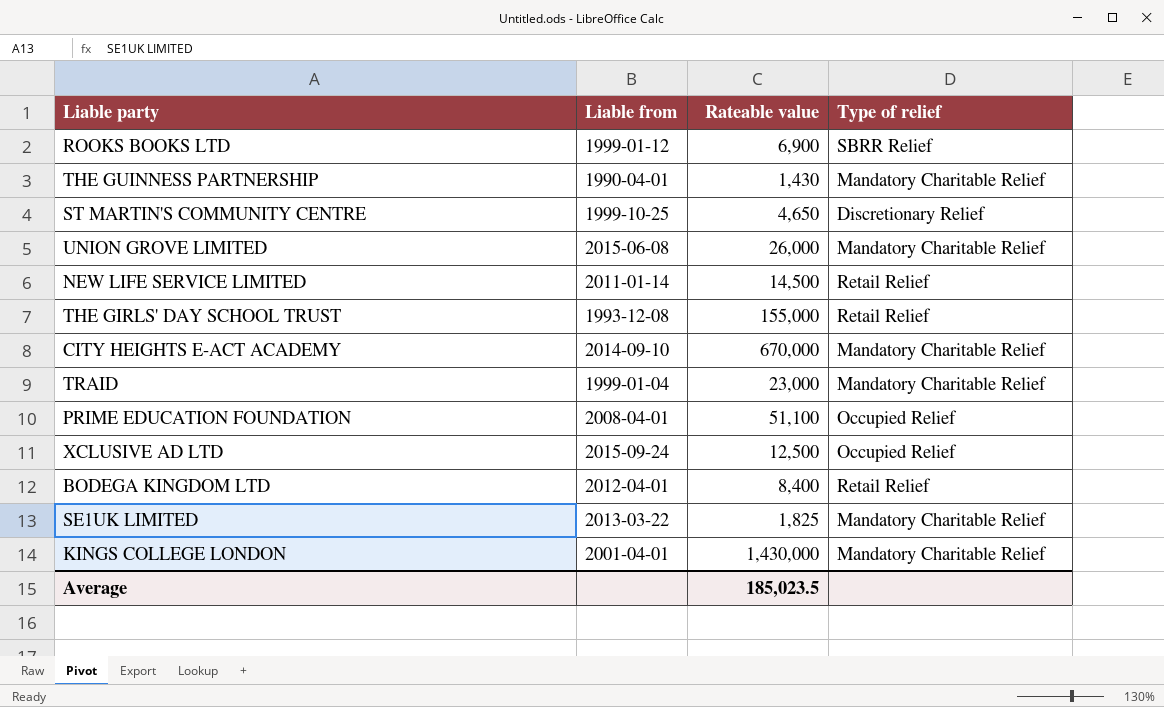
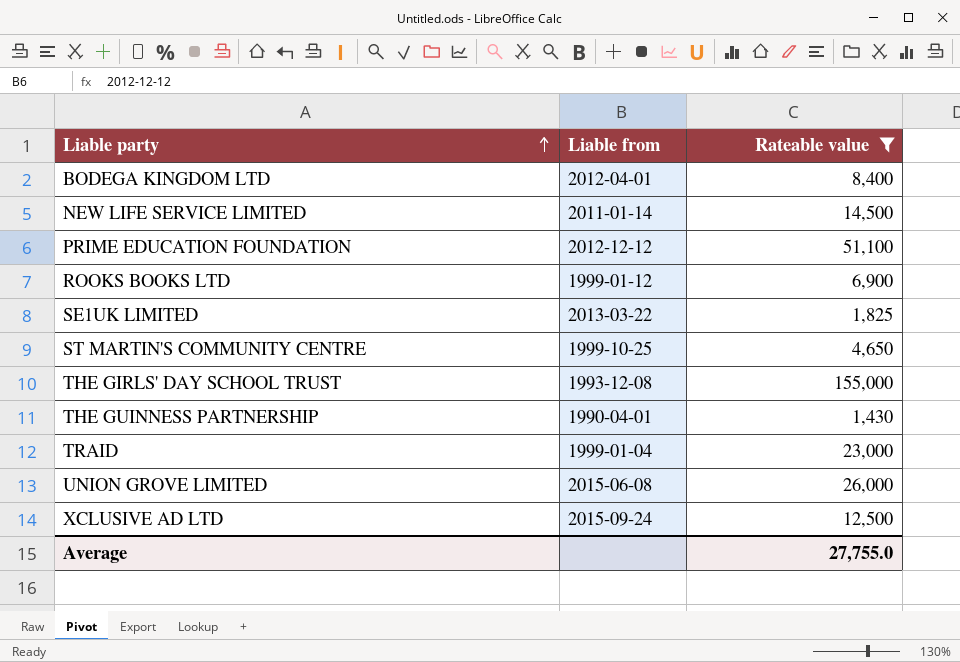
filter: none -> Rateable value <= 155,000
row order: none -> Liable party ascending
column Type of relief | position: 4 -> none
PRIME EDUCATION FOUNDATION | Liable from: 2008-04-01 -> 2012-12-12
Average | Rateable value: 185,023.5 -> 27,755.0

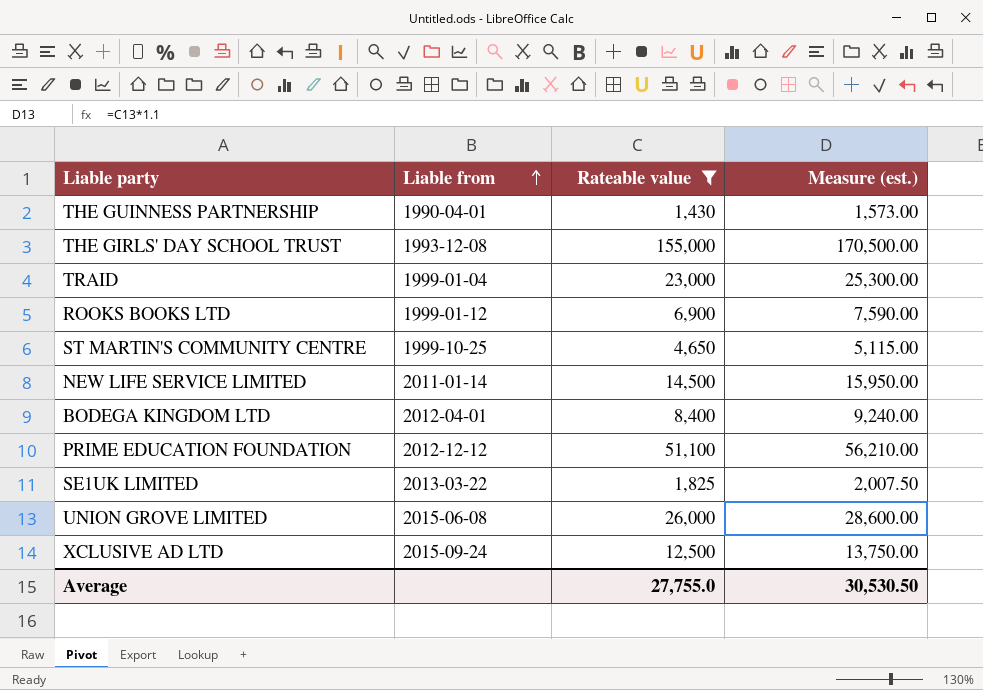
row order: Liable party ascending -> Liable from ascending
column Measure (est.) | formula: none -> [Rateable value] * 1.1

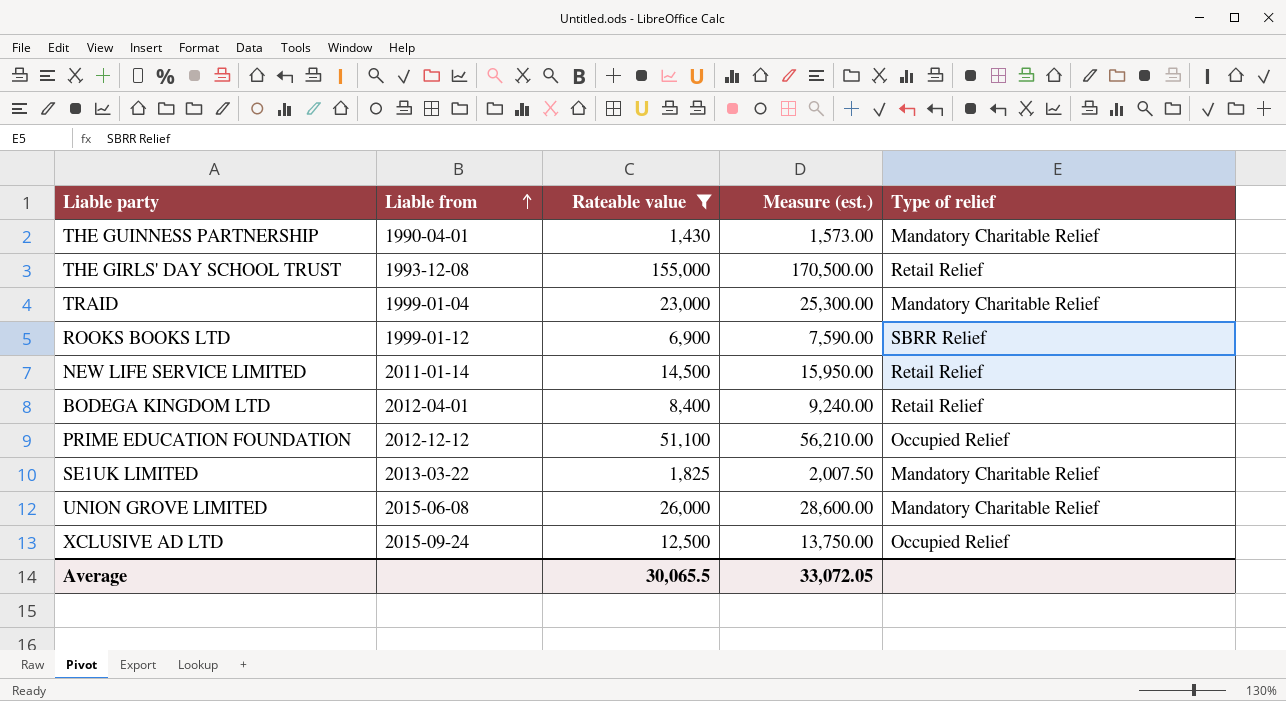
column Type of relief | position: none -> 5
row ST MARTIN'S COMMUNITY CENTRE: 1999-10-25 | 4,650 | 5,115.00 -> none
Average | Rateable value: 27,755.0 -> 30,065.5
Average | Measure (est.): 30,530.50 -> 33,072.05

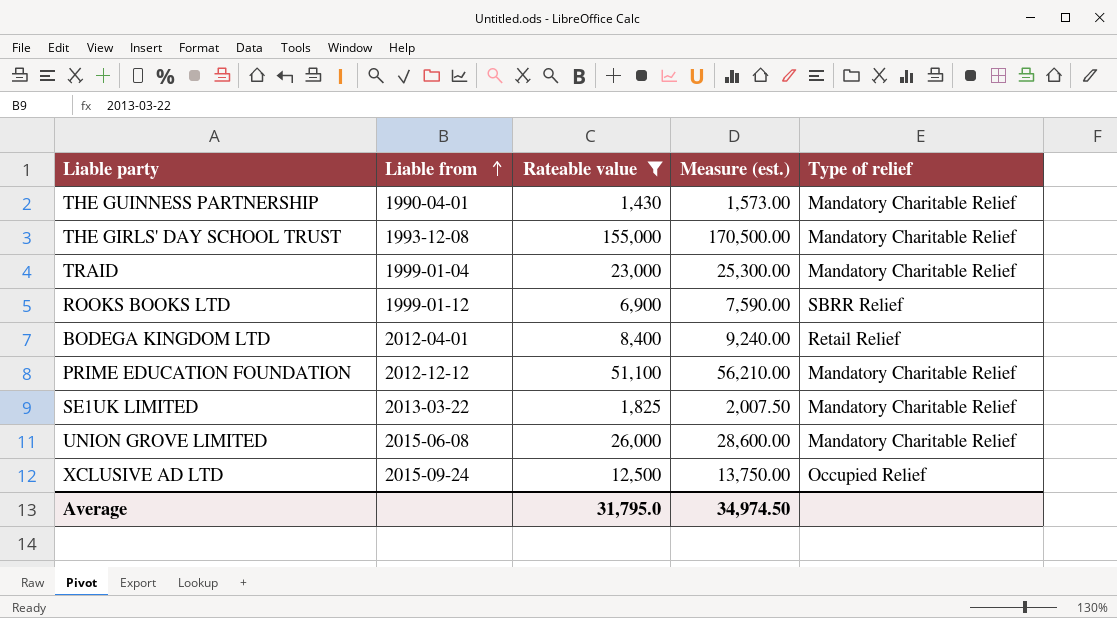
row NEW LIFE SERVICE LIMITED: 2011-01-14 | 14,500 | 15,950.00 | Retail Relief -> none
THE GIRLS' DAY SCHOOL TRUST | Type of relief: Retail Relief -> Mandatory Charitable Relief
PRIME EDUCATION FOUNDATION | Type of relief: Occupied Relief -> Mandatory Charitable Relief
Average | Rateable value: 30,065.5 -> 31,795.0
Average | Measure (est.): 33,072.05 -> 34,974.50

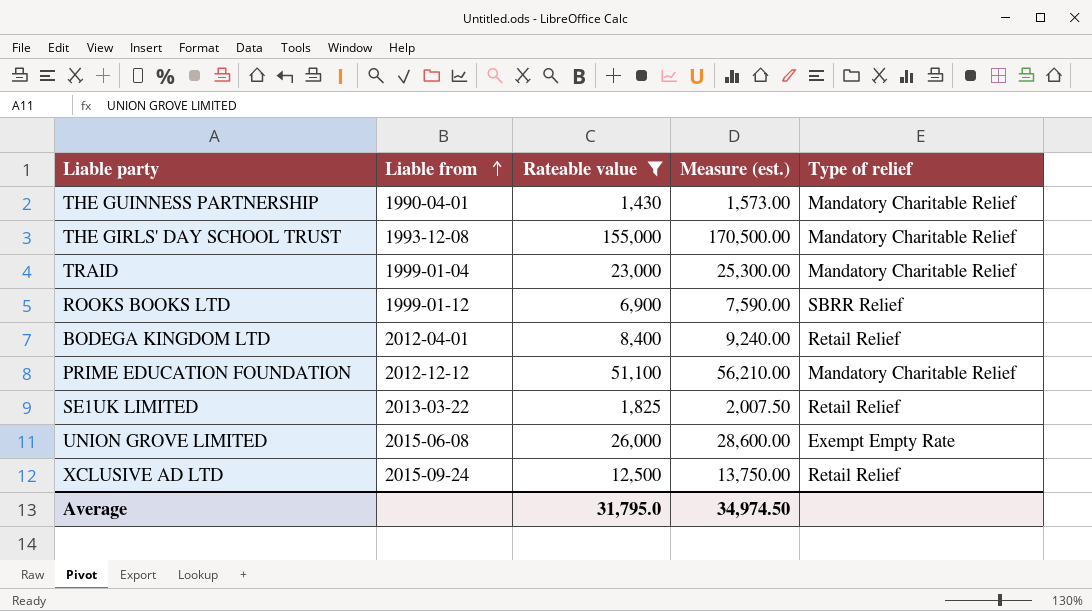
SE1UK LIMITED | Type of relief: Mandatory Charitable Relief -> Retail Relief
UNION GROVE LIMITED | Type of relief: Mandatory Charitable Relief -> Exempt Empty Rate
XCLUSIVE AD LTD | Type of relief: Occupied Relief -> Retail Relief

